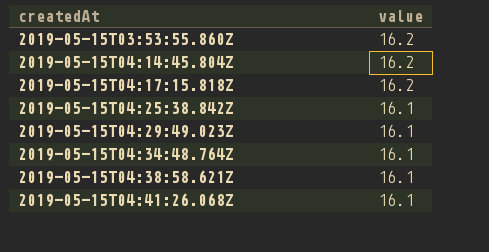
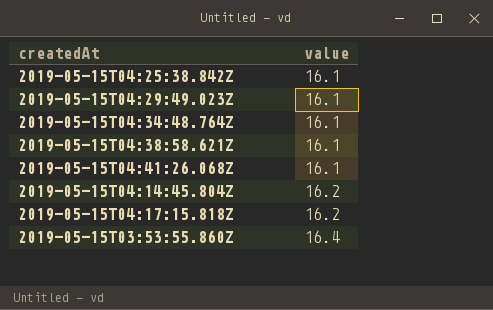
row order: createdAt ascending -> value ascending
2019-05-15T03:53:55.860Z | value: 16.2 -> 16.4

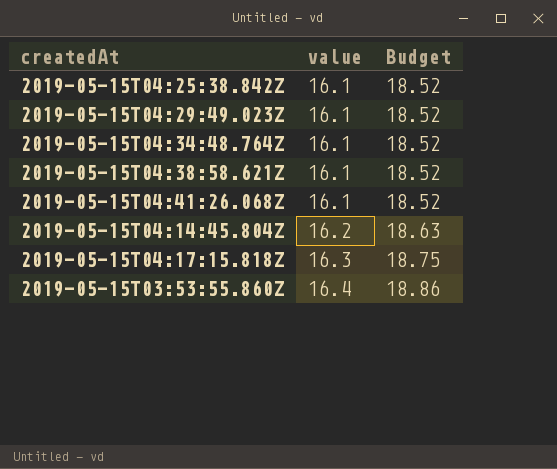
column Budget | formula: none -> [value] * 1.15
2019-05-15T04:17:15.818Z | value: 16.2 -> 16.3

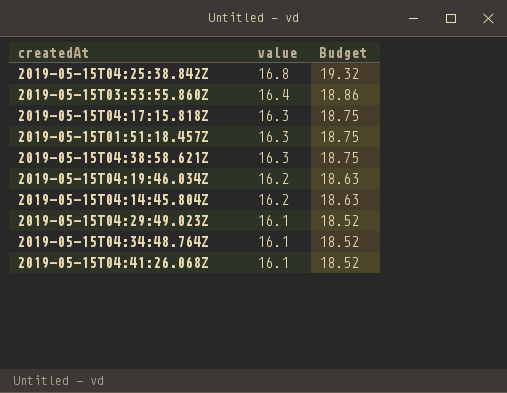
row order: value ascending -> value descending
2019-05-15T04:25:38.842Z | value: 16.1 -> 16.8
2019-05-15T04:25:38.842Z | Budget: 18.52 -> 19.32
row 2019-05-15T01:51:18.457Z: none -> 16.3 | 18.75
2019-05-15T04:38:58.621Z | value: 16.1 -> 16.3
2019-05-15T04:38:58.621Z | Budget: 18.52 -> 18.75
row 2019-05-15T04:19:46.034Z: none -> 16.2 | 18.63

